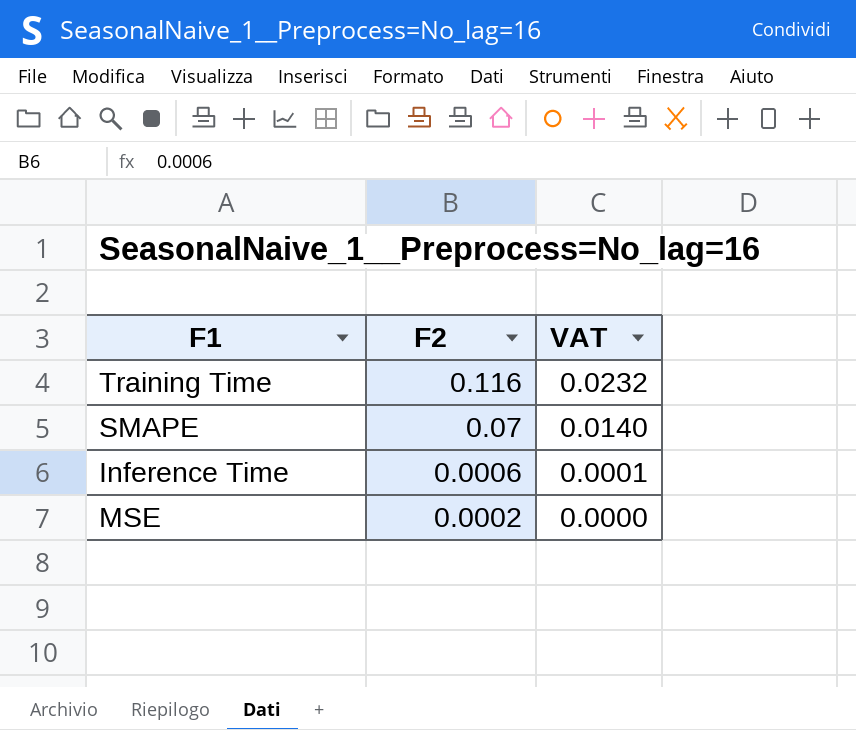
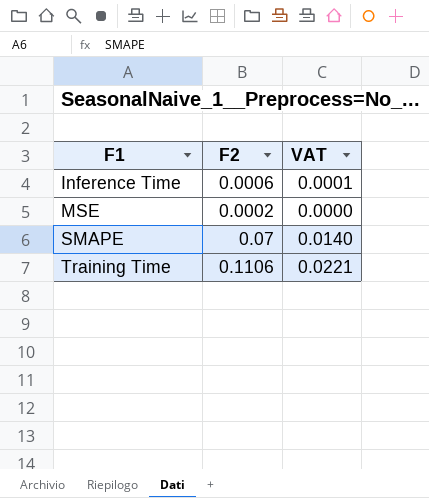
row order: F2 descending -> F1 ascending
Training Time | F2: 0.116 -> 0.1106
Training Time | VAT: 0.0232 -> 0.0221

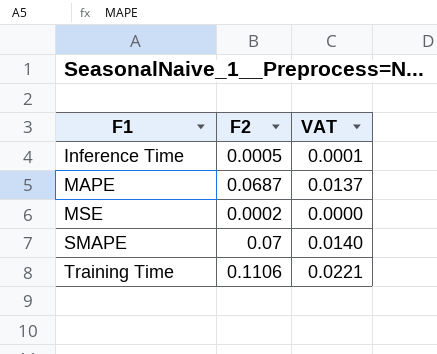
Inference Time | F2: 0.0006 -> 0.0005
row MAPE: none -> 0.0687 | 0.0137

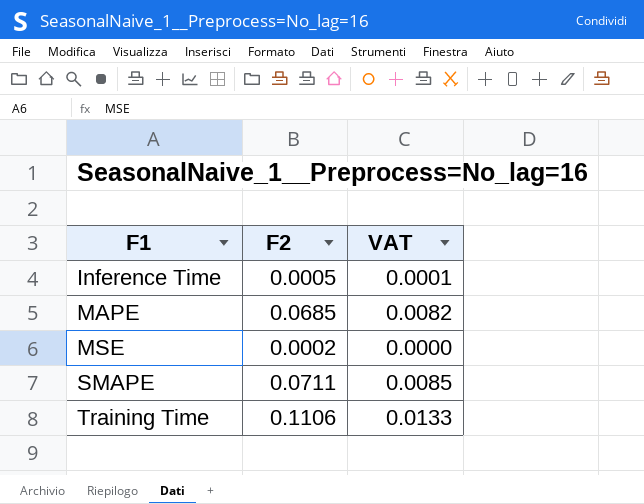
column VAT | formula: [F2] * 0.2 -> [F2] * 0.12
MAPE | F2: 0.0687 -> 0.0685
SMAPE | F2: 0.07 -> 0.0711

